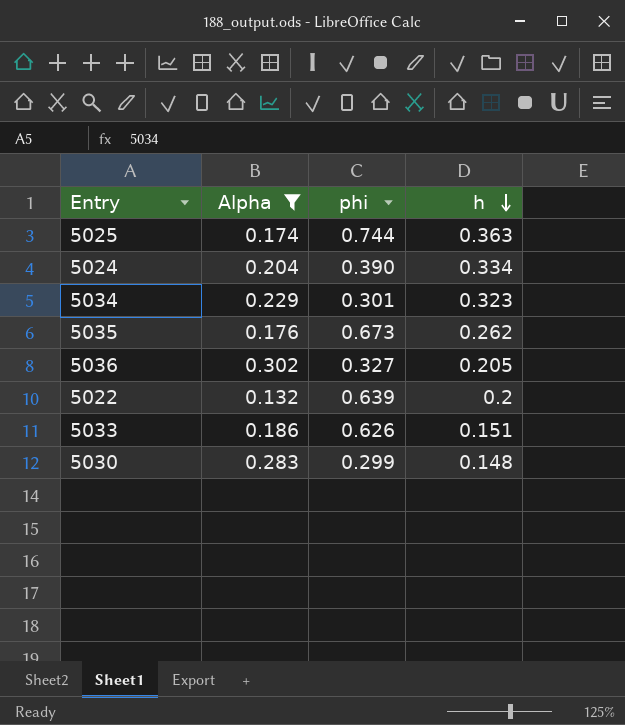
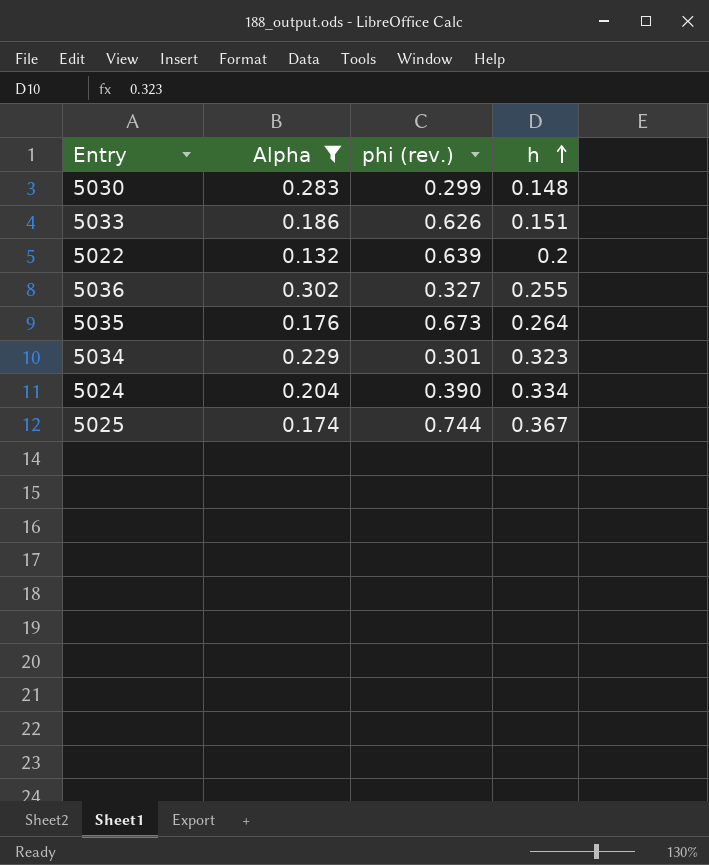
row order: h descending -> h ascending
column name: phi -> phi (rev.)
5036 | h: 0.205 -> 0.255
5035 | h: 0.262 -> 0.264
5025 | h: 0.363 -> 0.367

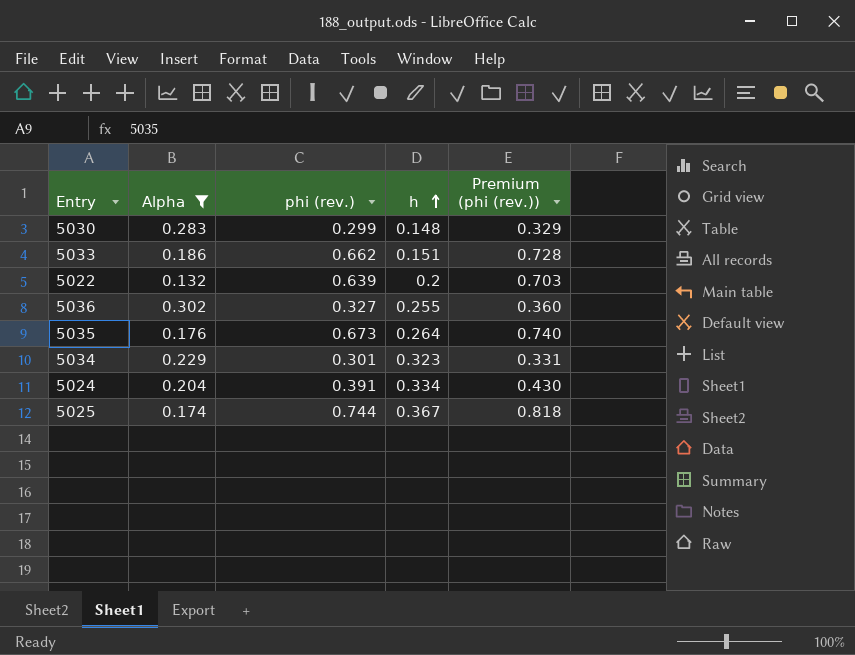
column Premium (phi (rev.)) | formula: none -> [phi (rev.)] * 1.1
5033 | phi (rev.): 0.626 -> 0.662
5024 | phi (rev.): 0.390 -> 0.391

